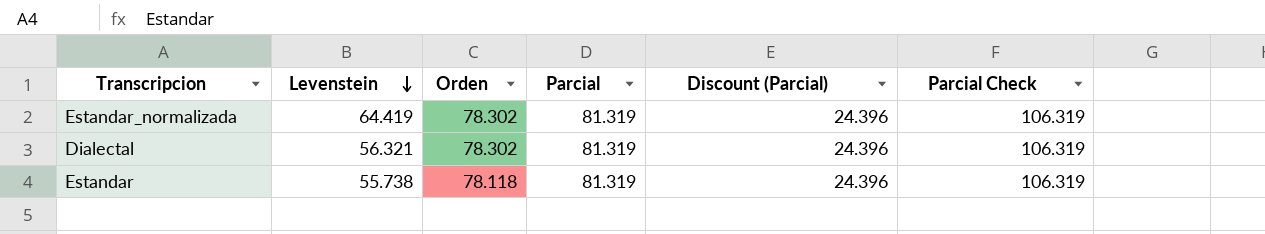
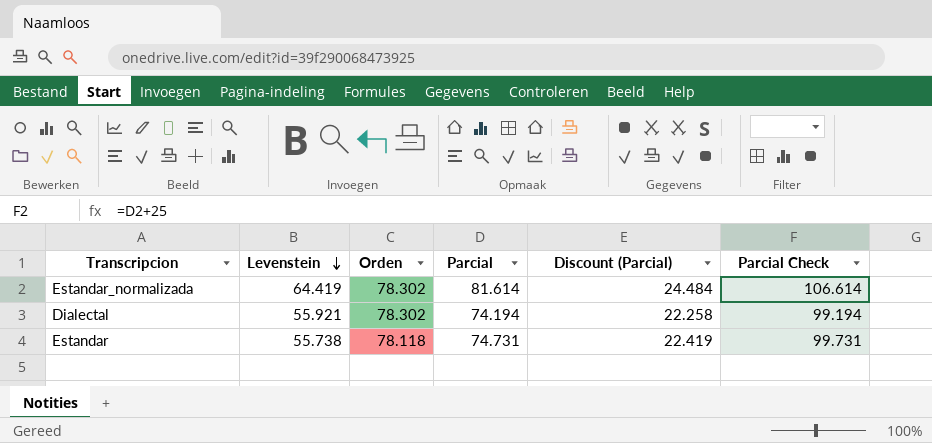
Estandar_normalizada | Parcial: 81.319 -> 81.614
Estandar_normalizada | Discount (Parcial): 24.396 -> 24.484
Estandar_normalizada | Parcial Check: 106.319 -> 106.614
Dialectal | Levenstein: 56.321 -> 55.921
Dialectal | Parcial: 81.319 -> 74.194
Dialectal | Discount (Parcial): 24.396 -> 22.258
Dialectal | Parcial Check: 106.319 -> 99.194
Estandar | Parcial: 81.319 -> 74.731
Estandar | Discount (Parcial): 24.396 -> 22.419
Estandar | Parcial Check: 106.319 -> 99.731

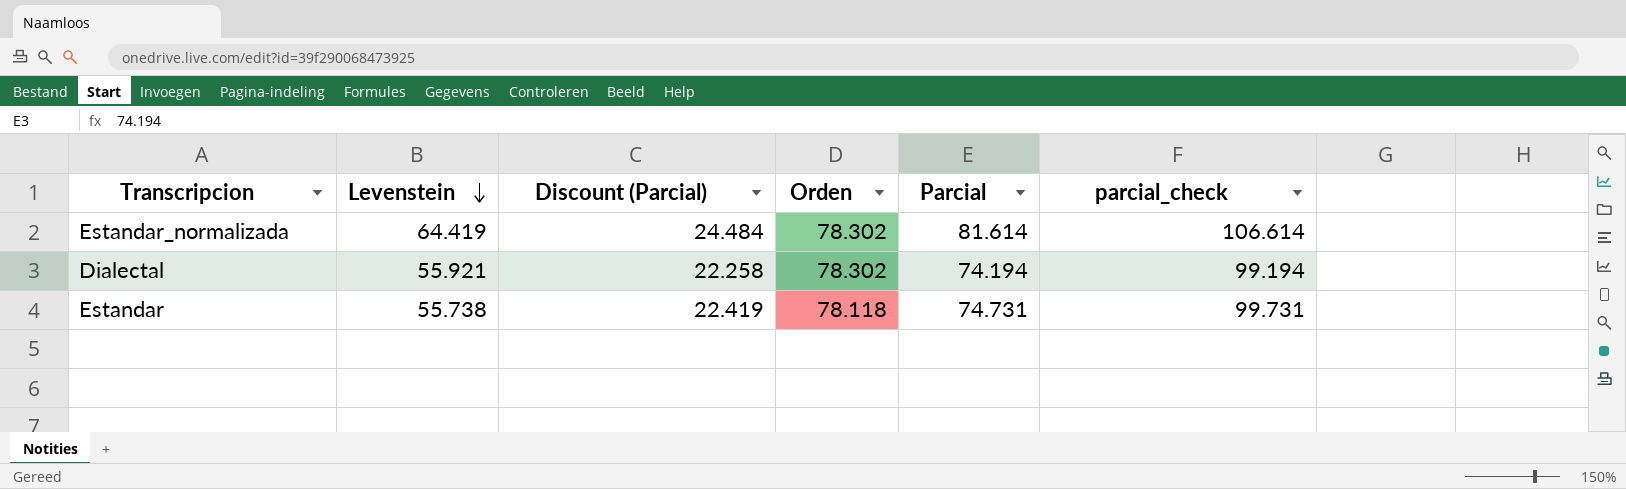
column Discount (Parcial) | position: 5 -> 3
column name: Parcial Check -> parcial_check

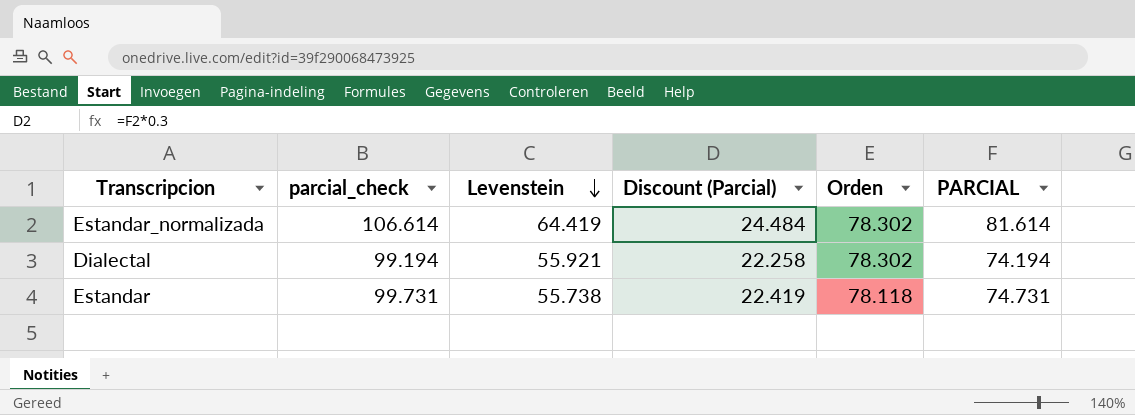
column parcial_check | position: 6 -> 2
column name: Parcial -> PARCIAL

